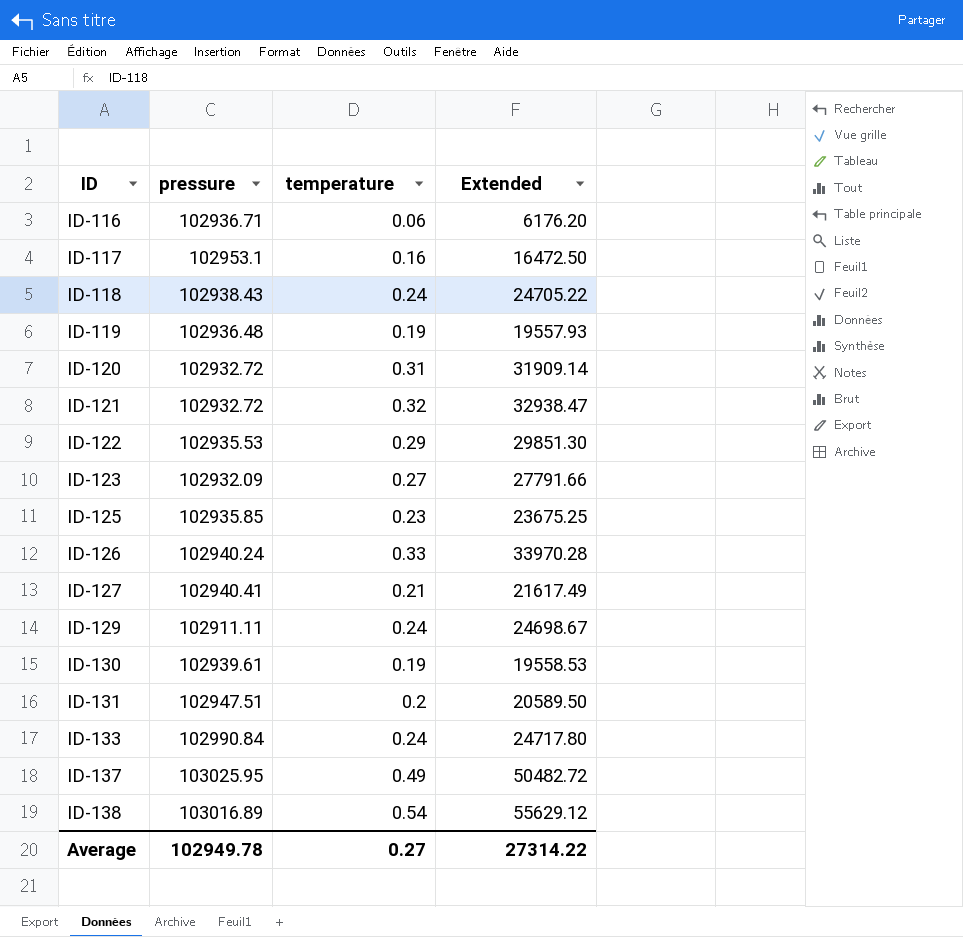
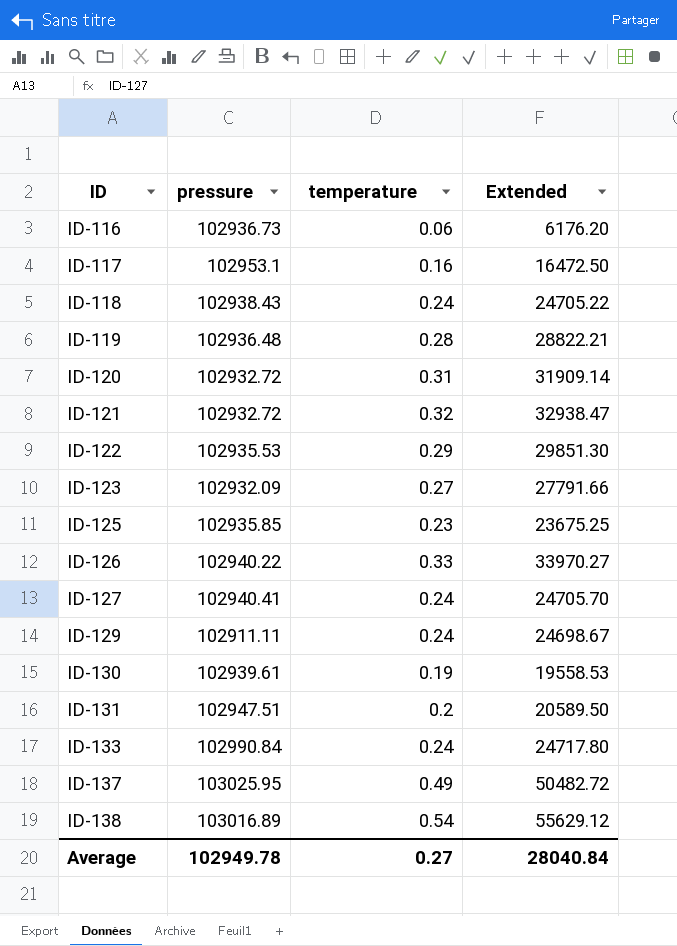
ID-116 | pressure: 102936.71 -> 102936.73
ID-119 | temperature: 0.19 -> 0.28
ID-119 | Extended: 19557.93 -> 28822.21
ID-126 | pressure: 102940.24 -> 102940.22
ID-126 | Extended: 33970.28 -> 33970.27
ID-127 | temperature: 0.21 -> 0.24
ID-127 | Extended: 21617.49 -> 24705.70
Average | Extended: 27314.22 -> 28040.84

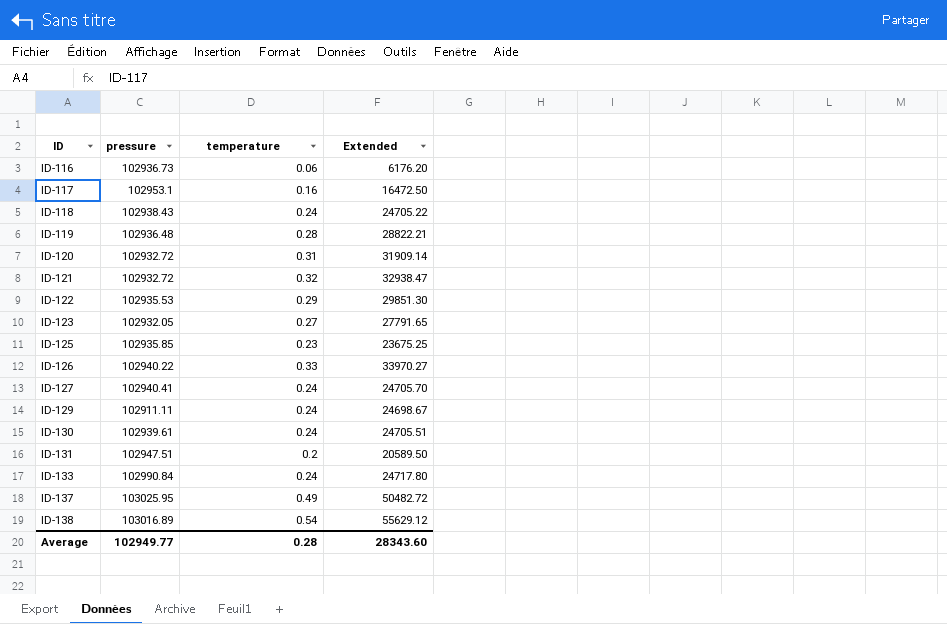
ID-123 | pressure: 102932.09 -> 102932.05
ID-123 | Extended: 27791.66 -> 27791.65
ID-130 | temperature: 0.19 -> 0.24
ID-130 | Extended: 19558.53 -> 24705.51
Average | pressure: 102949.78 -> 102949.77
Average | temperature: 0.27 -> 0.28
Average | Extended: 28040.84 -> 28343.60

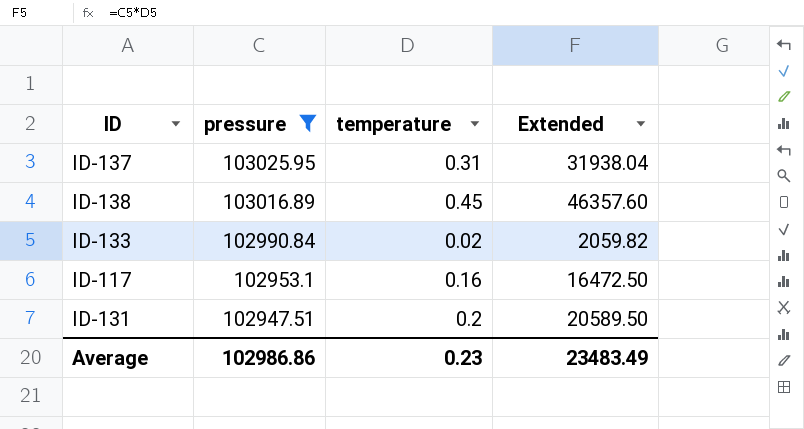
filter: none -> pressure >= 102947.51
row order: ID ascending -> pressure descending
ID-137 | temperature: 0.49 -> 0.31
ID-137 | Extended: 50482.72 -> 31938.04
ID-138 | temperature: 0.54 -> 0.45
ID-138 | Extended: 55629.12 -> 46357.60
ID-133 | temperature: 0.24 -> 0.02
ID-133 | Extended: 24717.80 -> 2059.82
Average | pressure: 102949.77 -> 102986.86
Average | temperature: 0.28 -> 0.23
Average | Extended: 28343.60 -> 23483.49

